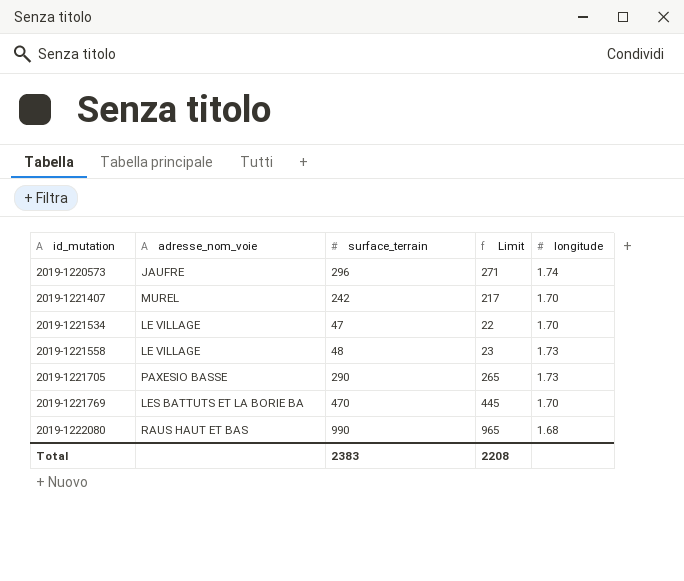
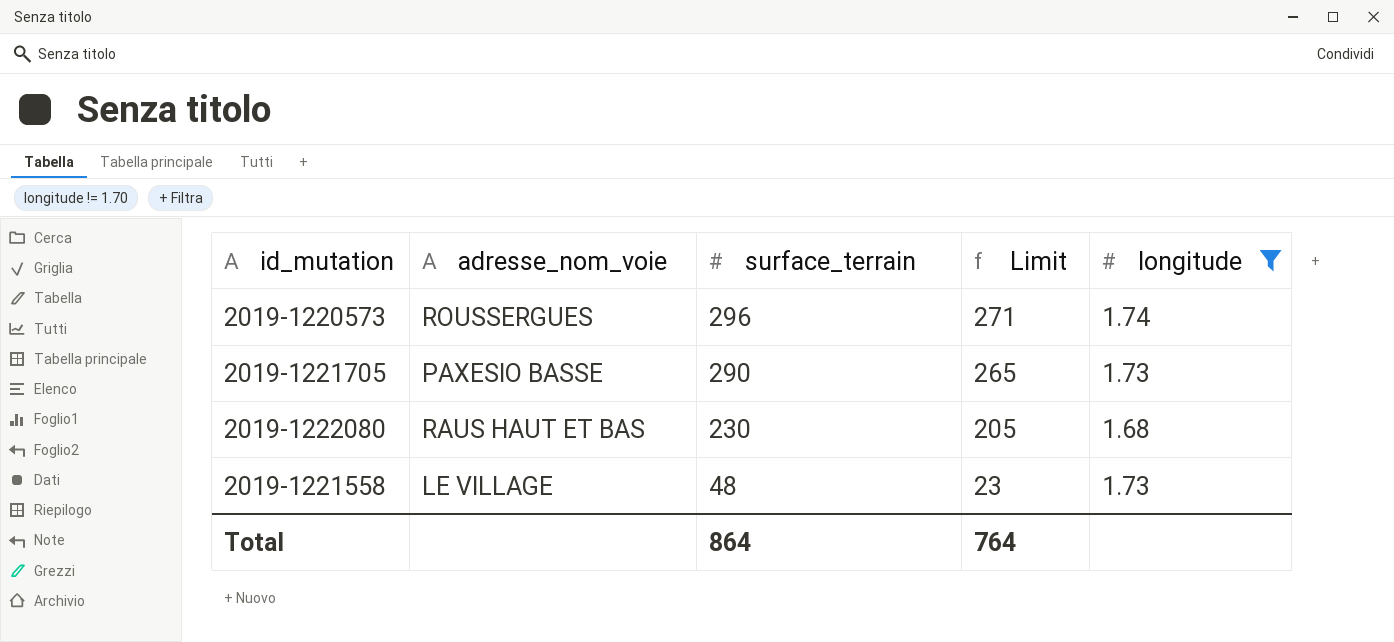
filter: none -> longitude != 1.70
row order: id_mutation ascending -> surface_terrain descending
2019-1220573 | adresse_nom_voie: JAUFRE -> ROUSSERGUES
2019-1222080 | surface_terrain: 990 -> 230
2019-1222080 | Limit: 965 -> 205
Total | surface_terrain: 2383 -> 864
Total | Limit: 2208 -> 764

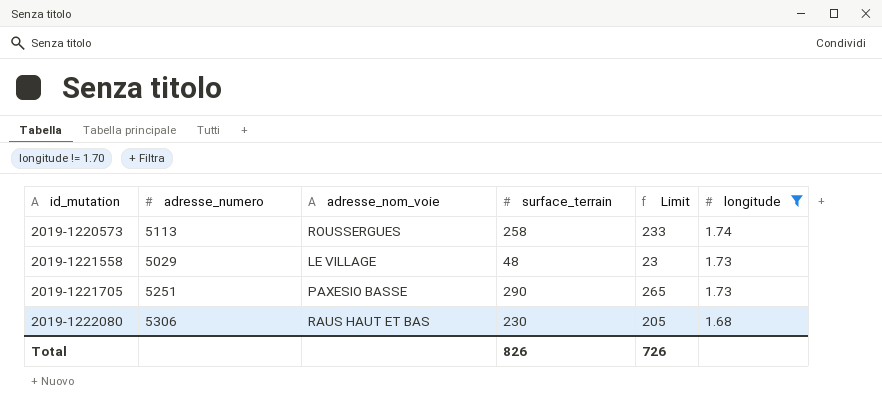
row order: surface_terrain descending -> id_mutation ascending
column adresse_numero | position: none -> 2
2019-1220573 | surface_terrain: 296 -> 258
2019-1220573 | Limit: 271 -> 233
Total | surface_terrain: 864 -> 826
Total | Limit: 764 -> 726

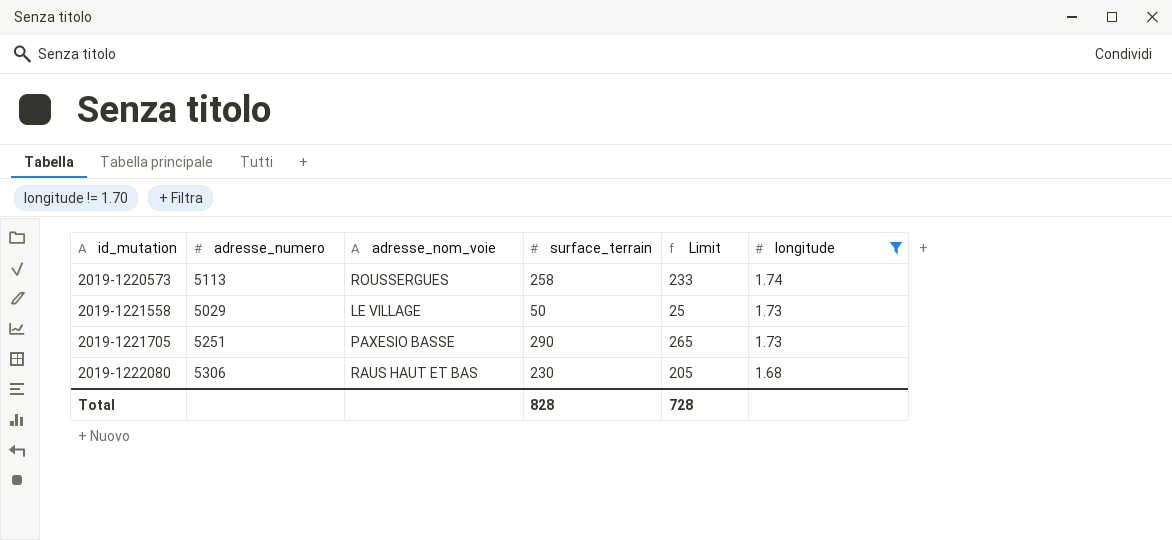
2019-1221558 | surface_terrain: 48 -> 50
2019-1221558 | Limit: 23 -> 25
Total | surface_terrain: 826 -> 828
Total | Limit: 726 -> 728

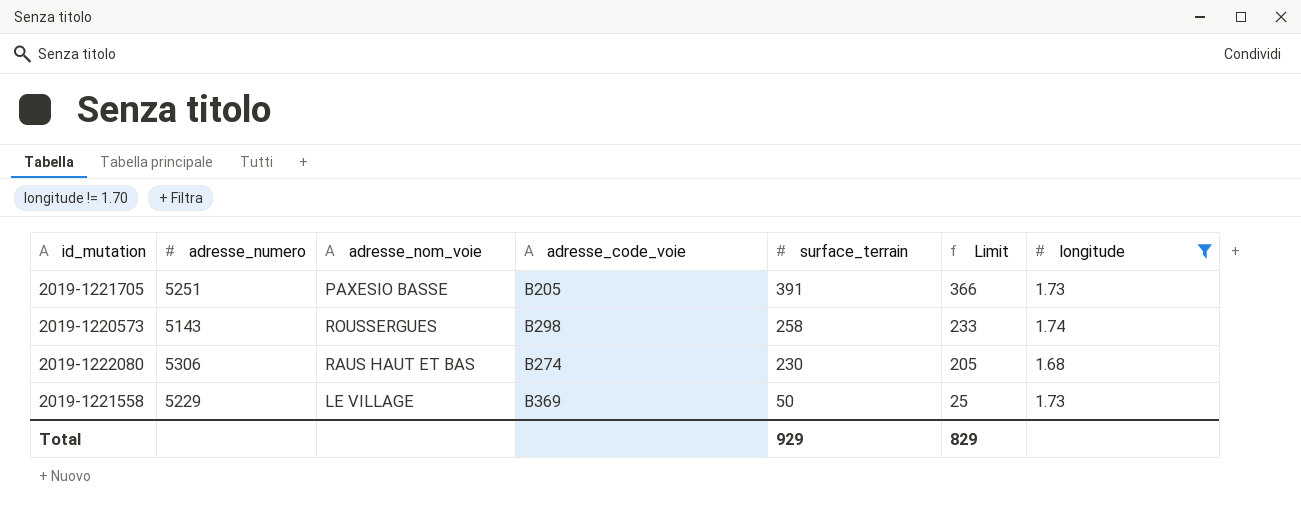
row order: id_mutation ascending -> surface_terrain descending
column adresse_code_voie | position: none -> 4
2019-1221705 | surface_terrain: 290 -> 391
2019-1221705 | Limit: 265 -> 366
2019-1220573 | adresse_numero: 5113 -> 5143
2019-1221558 | adresse_numero: 5029 -> 5229
Total | surface_terrain: 828 -> 929
Total | Limit: 728 -> 829

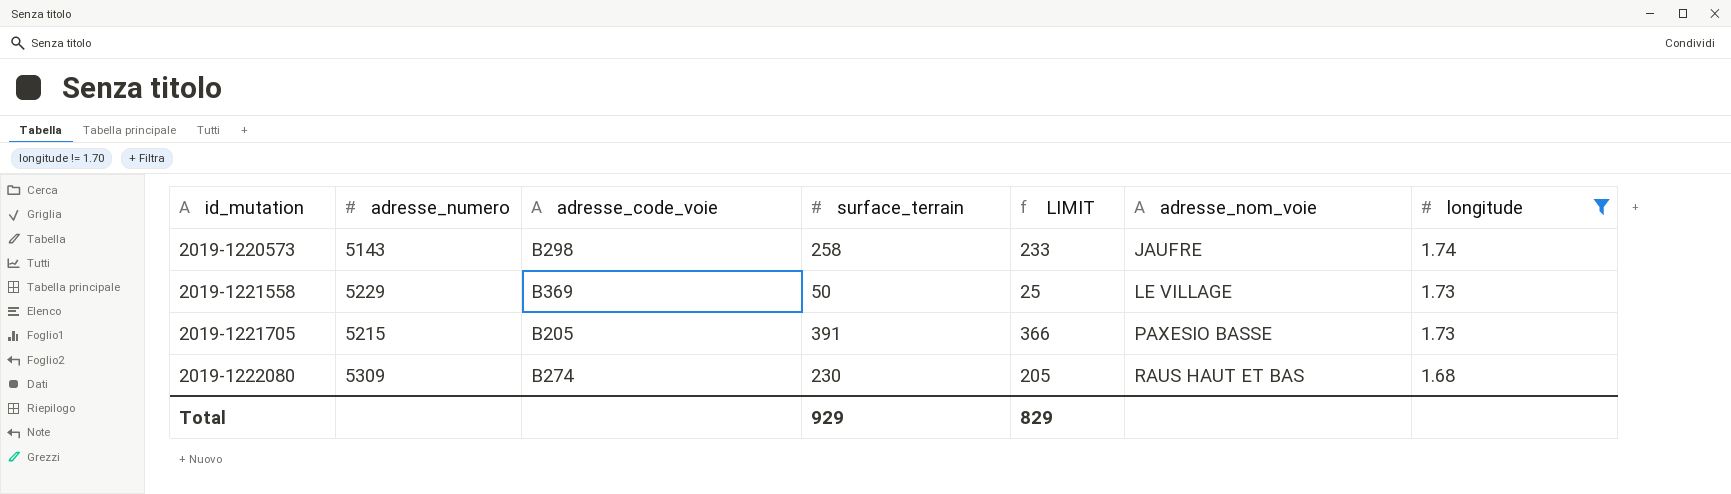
row order: surface_terrain descending -> id_mutation ascending
column name: Limit -> LIMIT
column adresse_nom_voie | position: 3 -> 6
2019-1220573 | adresse_nom_voie: ROUSSERGUES -> JAUFRE
2019-1221705 | adresse_numero: 5251 -> 5215
2019-1222080 | adresse_numero: 5306 -> 5309

